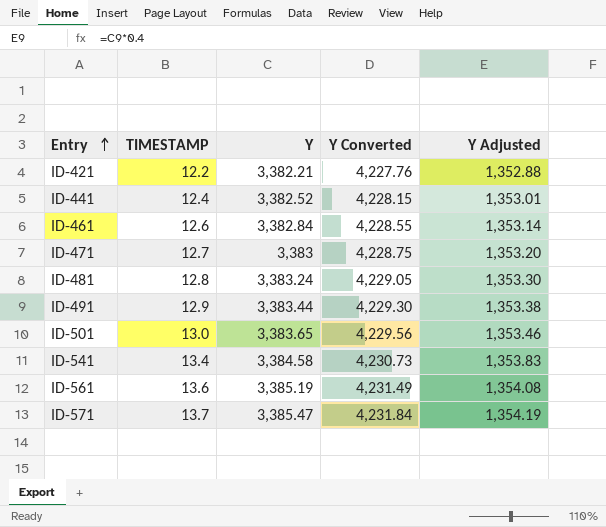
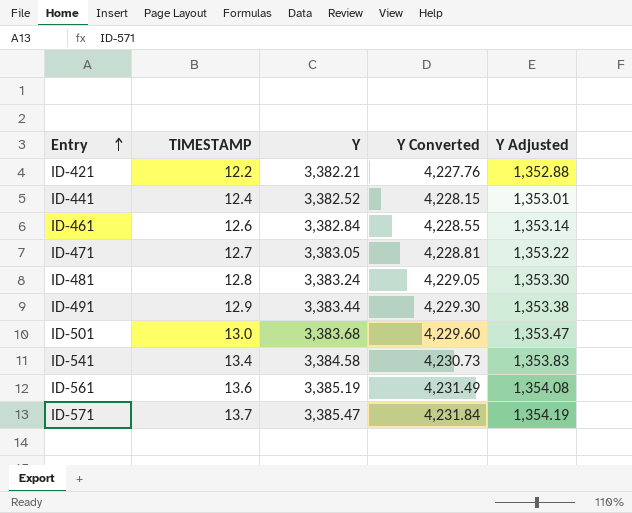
ID-471 | Y: 3,383 -> 3,383.05
ID-471 | Y Converted: 4,228.75 -> 4,228.81
ID-471 | Y Adjusted: 1,353.20 -> 1,353.22
ID-501 | Y: 3,383.65 -> 3,383.68
ID-501 | Y Converted: 4,229.56 -> 4,229.60
ID-501 | Y Adjusted: 1,353.46 -> 1,353.47

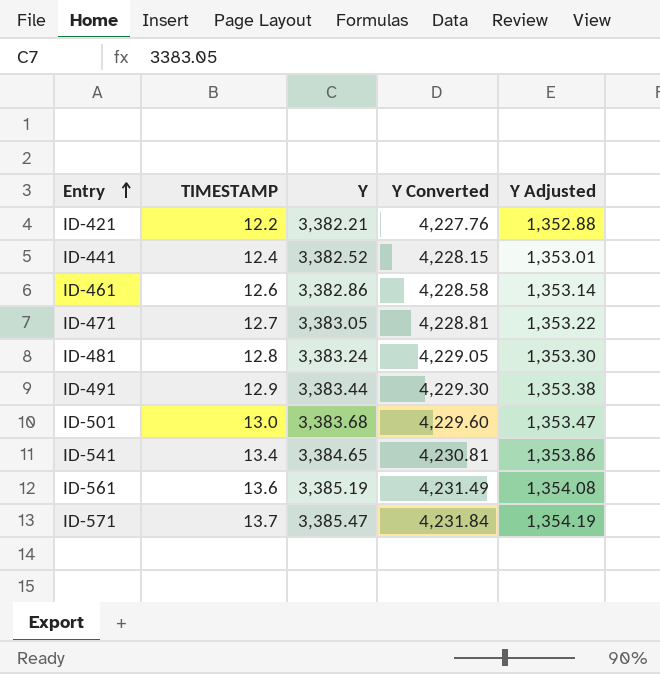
ID-461 | Y: 3,382.84 -> 3,382.86
ID-461 | Y Converted: 4,228.55 -> 4,228.58
ID-541 | Y: 3,384.58 -> 3,384.65
ID-541 | Y Converted: 4,230.73 -> 4,230.81
ID-541 | Y Adjusted: 1,353.83 -> 1,353.86

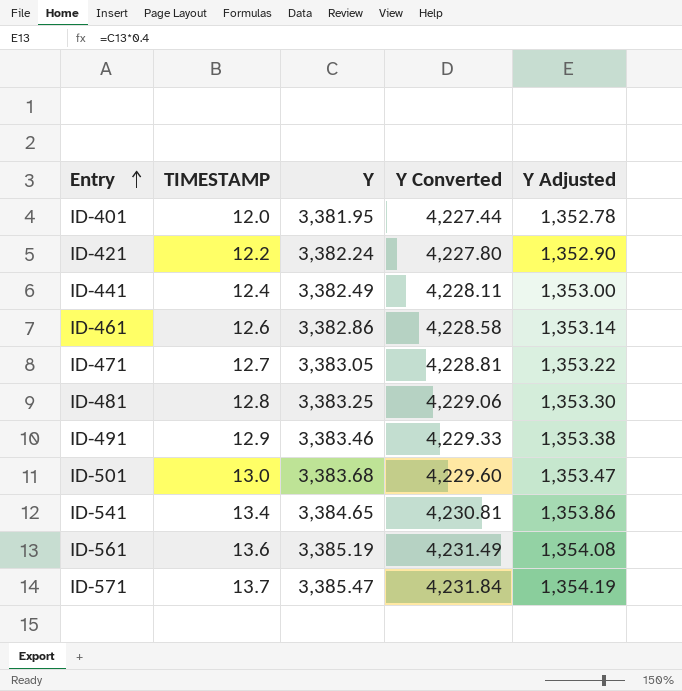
row ID-401: none -> 12.0 | 3,381.95 | 4,227.44 | 1,352.78
ID-421 | Y: 3,382.21 -> 3,382.24
ID-421 | Y Converted: 4,227.76 -> 4,227.80
ID-421 | Y Adjusted: 1,352.88 -> 1,352.90
ID-441 | Y: 3,382.52 -> 3,382.49
ID-441 | Y Converted: 4,228.15 -> 4,228.11
ID-441 | Y Adjusted: 1,353.01 -> 1,353.00
ID-481 | Y: 3,383.24 -> 3,383.25
ID-481 | Y Converted: 4,229.05 -> 4,229.06
ID-491 | Y: 3,383.44 -> 3,383.46
ID-491 | Y Converted: 4,229.30 -> 4,229.33

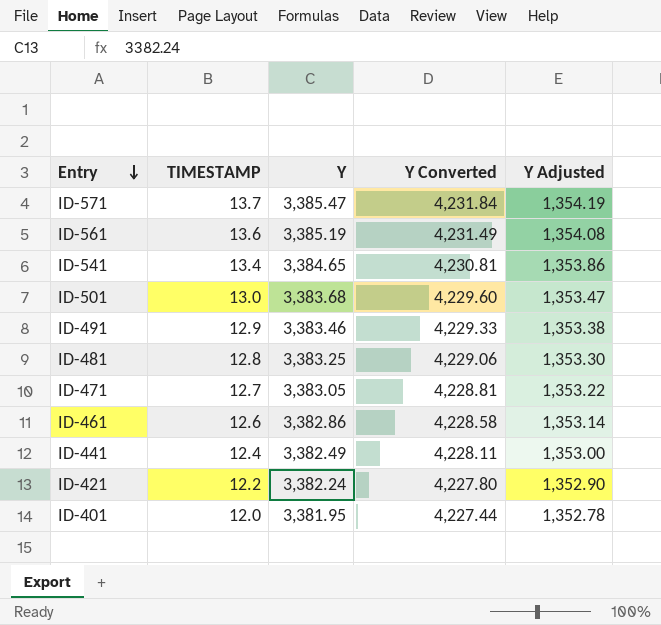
row order: Entry ascending -> Entry descending

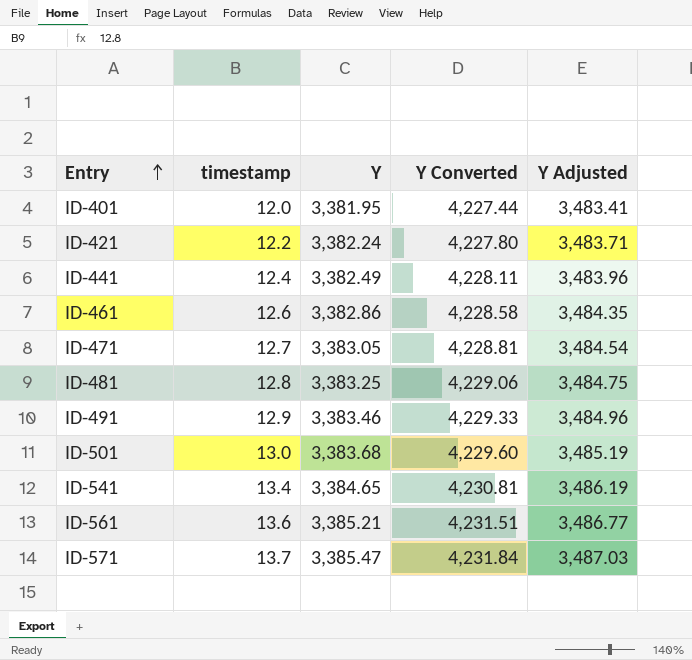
row order: Entry descending -> Entry ascending
column name: TIMESTAMP -> timestamp
column Y Adjusted | formula: [Y] * 0.4 -> [Y] * 1.03
ID-561 | Y: 3,385.19 -> 3,385.21
ID-561 | Y Converted: 4,231.49 -> 4,231.51

